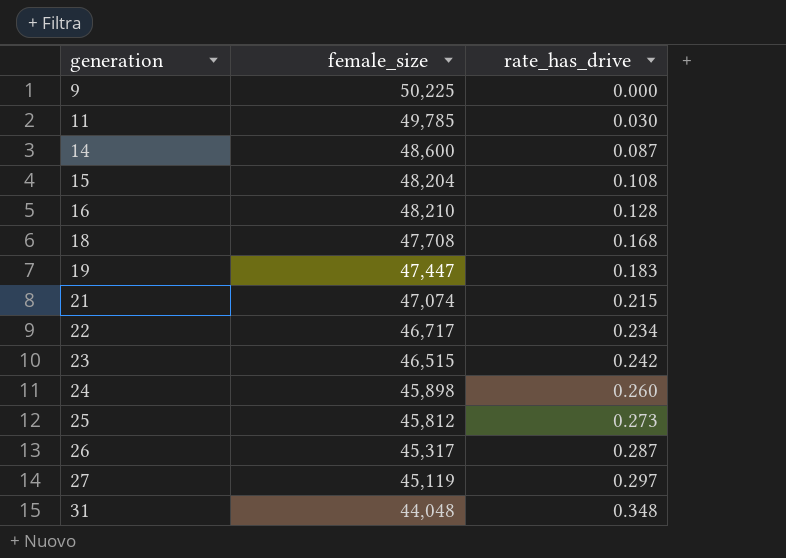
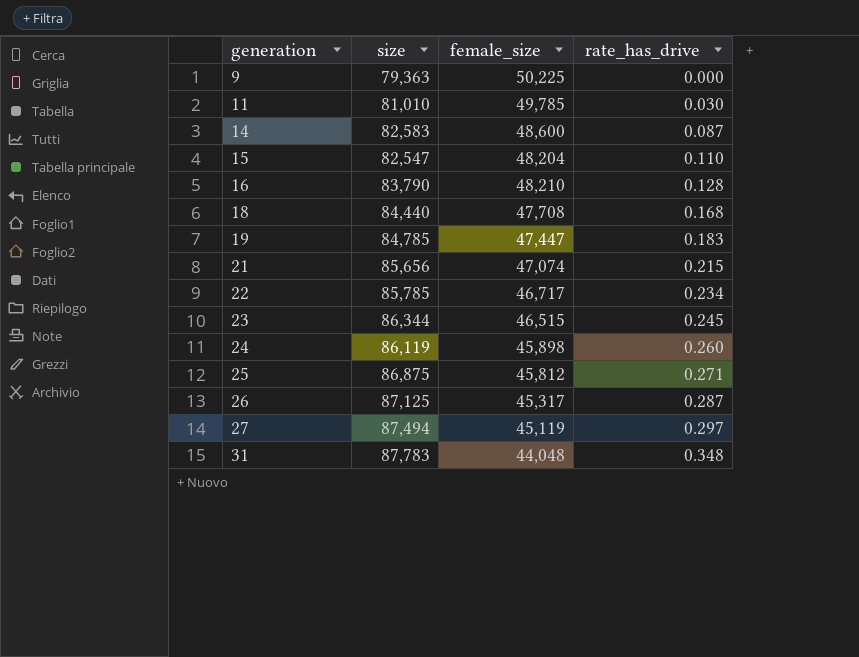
column size | position: none -> 2
15 | rate_has_drive: 0.108 -> 0.110
23 | rate_has_drive: 0.242 -> 0.245
25 | rate_has_drive: 0.273 -> 0.271

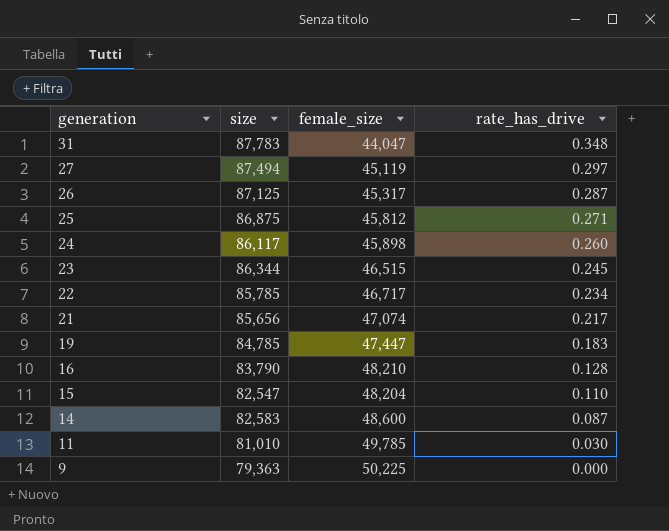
row order: generation ascending -> generation descending
row 18: 84,440 | 47,708 | 0.168 -> none
31 | female_size: 44,048 -> 44,047
24 | size: 86,119 -> 86,117
21 | rate_has_drive: 0.215 -> 0.217

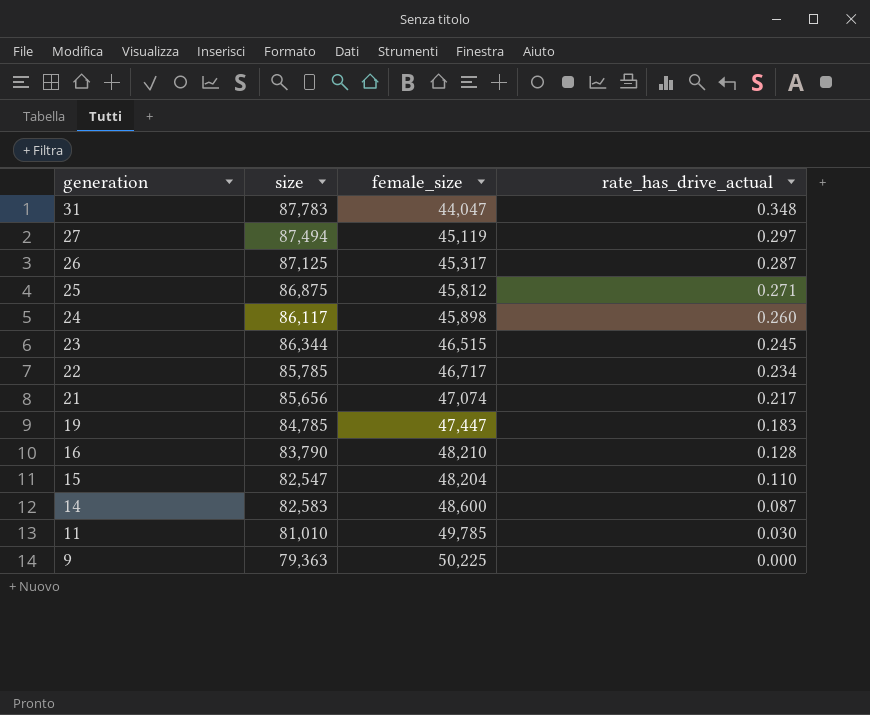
column name: rate_has_drive -> rate_has_drive_actual

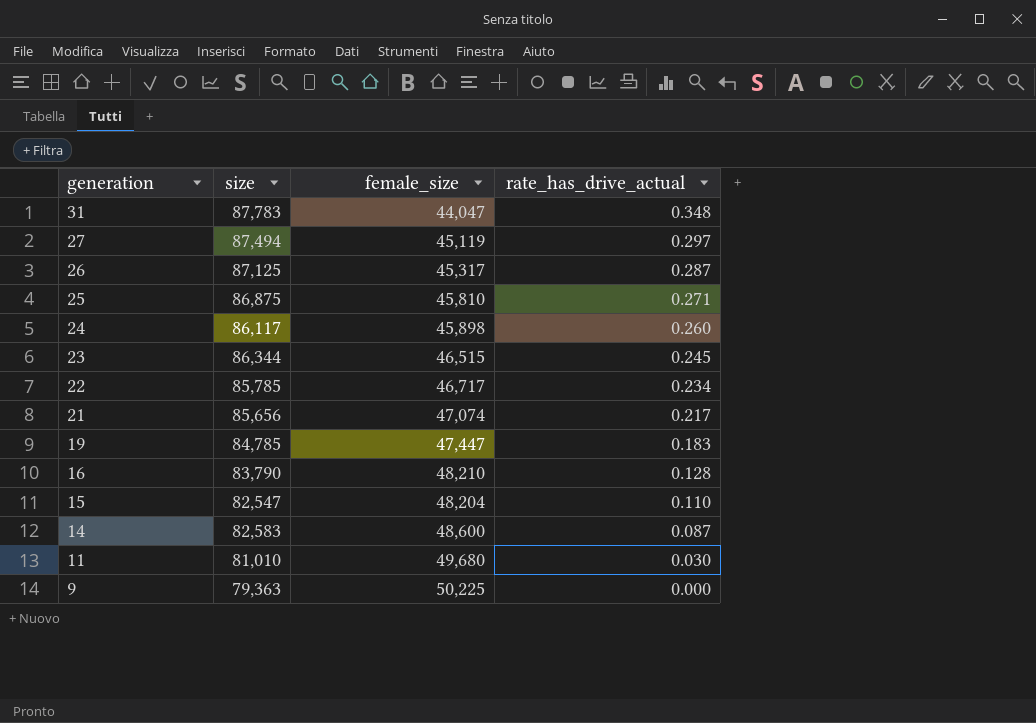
25 | female_size: 45,812 -> 45,810
11 | female_size: 49,785 -> 49,680

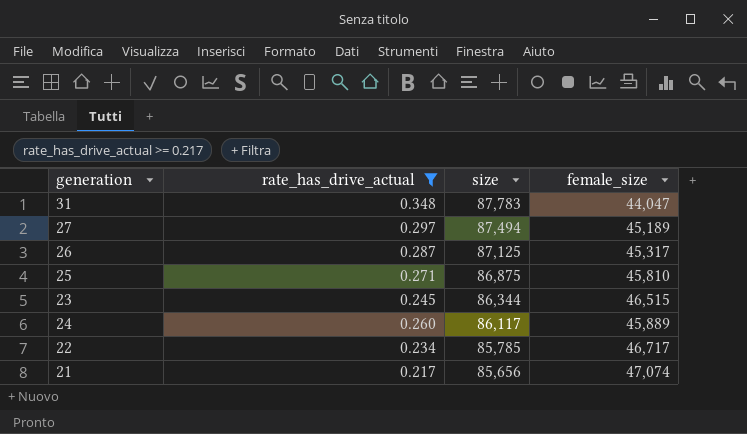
filter: none -> rate_has_drive_actual >= 0.217
row order: generation descending -> size descending
column rate_has_drive_actual | position: 4 -> 2
27 | female_size: 45,119 -> 45,189
24 | female_size: 45,898 -> 45,889

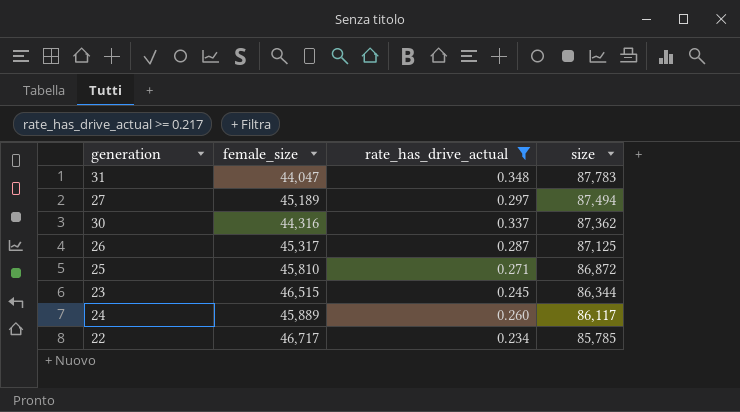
column female_size | position: 4 -> 2
row 21: 0.217 | 85,656 | 47,074 -> none
row 30: none -> 44,316 | 0.337 | 87,362
25 | size: 86,875 -> 86,872

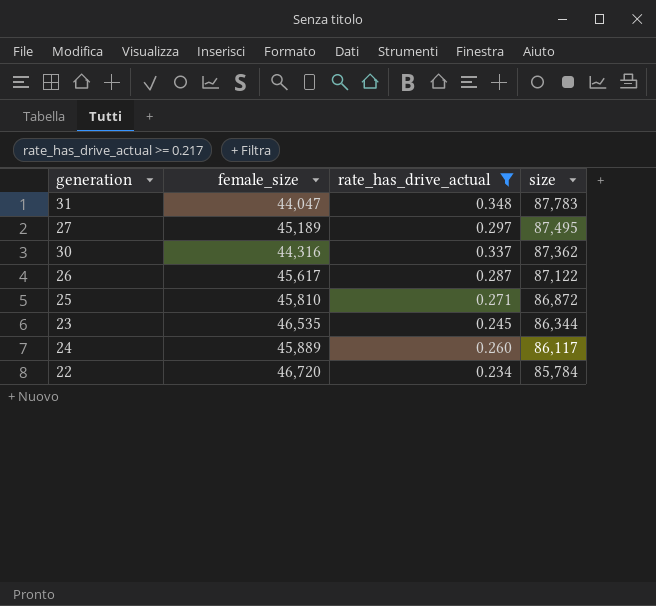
27 | size: 87,494 -> 87,495
26 | female_size: 45,317 -> 45,617
26 | size: 87,125 -> 87,122
23 | female_size: 46,515 -> 46,535
22 | female_size: 46,717 -> 46,720
22 | size: 85,785 -> 85,784

